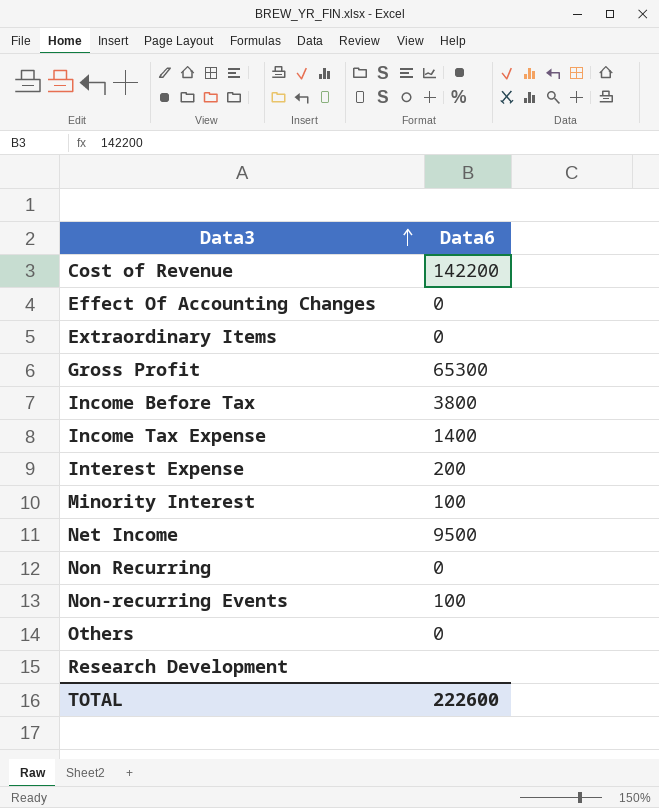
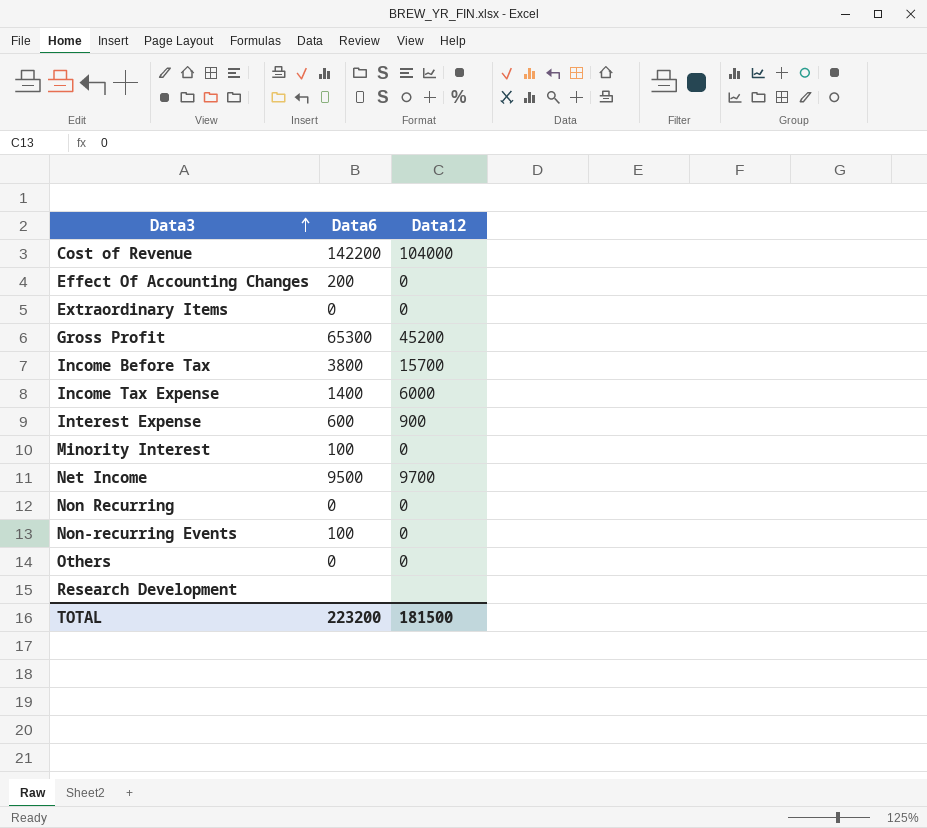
column Data12 | position: none -> 3
Effect Of Accounting Changes | Data6: 0 -> 200
Interest Expense | Data6: 200 -> 600
TOTAL | Data6: 222600 -> 223200

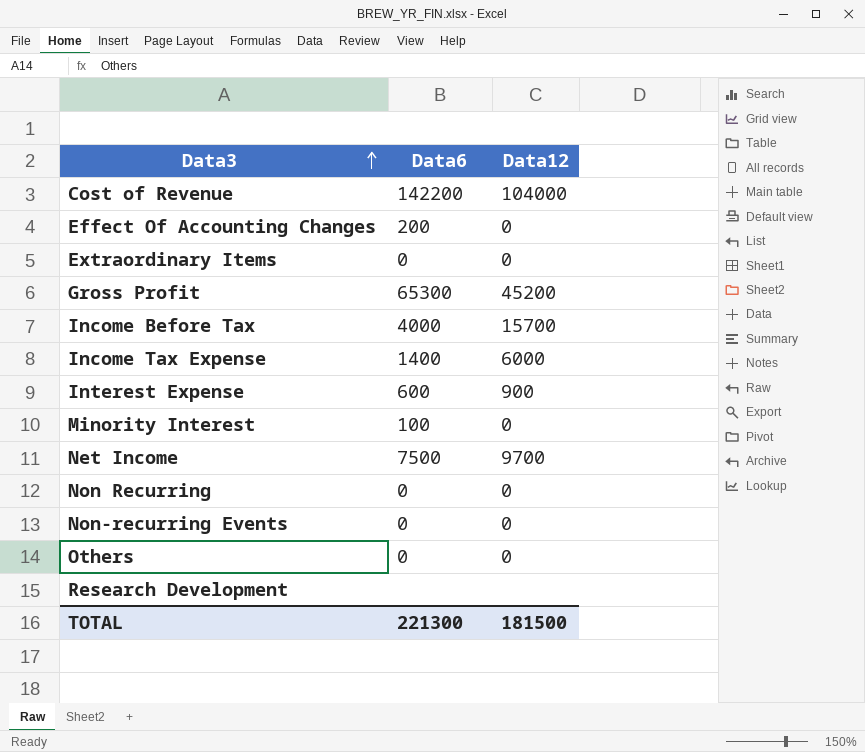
Income Before Tax | Data6: 3800 -> 4000
Net Income | Data6: 9500 -> 7500
Non-recurring Events | Data6: 100 -> 0
TOTAL | Data6: 223200 -> 221300

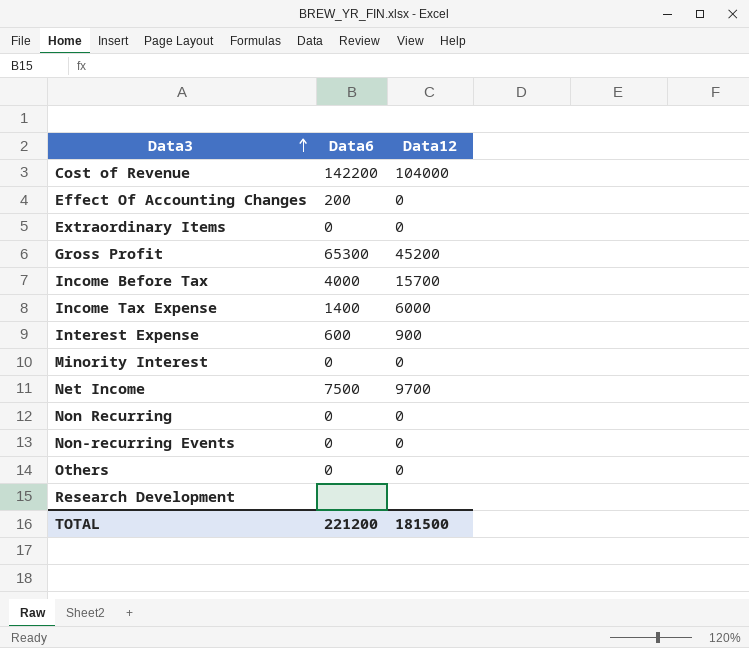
Minority Interest | Data6: 100 -> 0
TOTAL | Data6: 221300 -> 221200

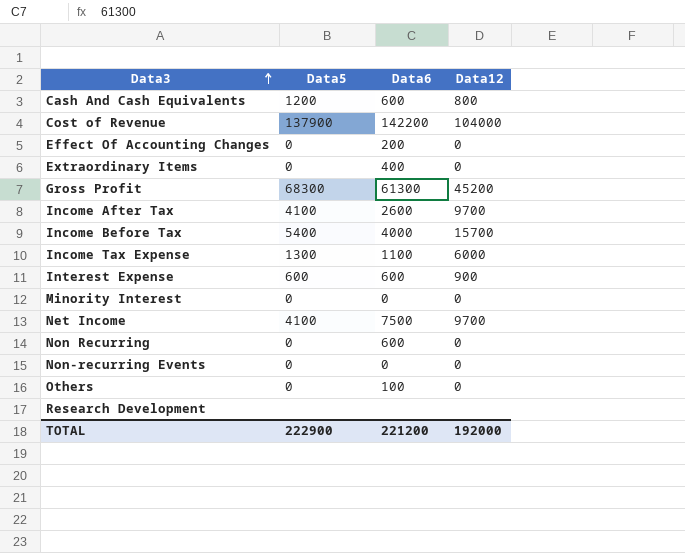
column Data5 | position: none -> 2
row Cash And Cash Equivalents: none -> 1200 | 600 | 800
Extraordinary Items | Data6: 0 -> 400
Gross Profit | Data6: 65300 -> 61300
row Income After Tax: none -> 4100 | 2600 | 9700
Income Tax Expense | Data6: 1400 -> 1100
Non Recurring | Data6: 0 -> 600
Others | Data6: 0 -> 100
TOTAL | Data12: 181500 -> 192000

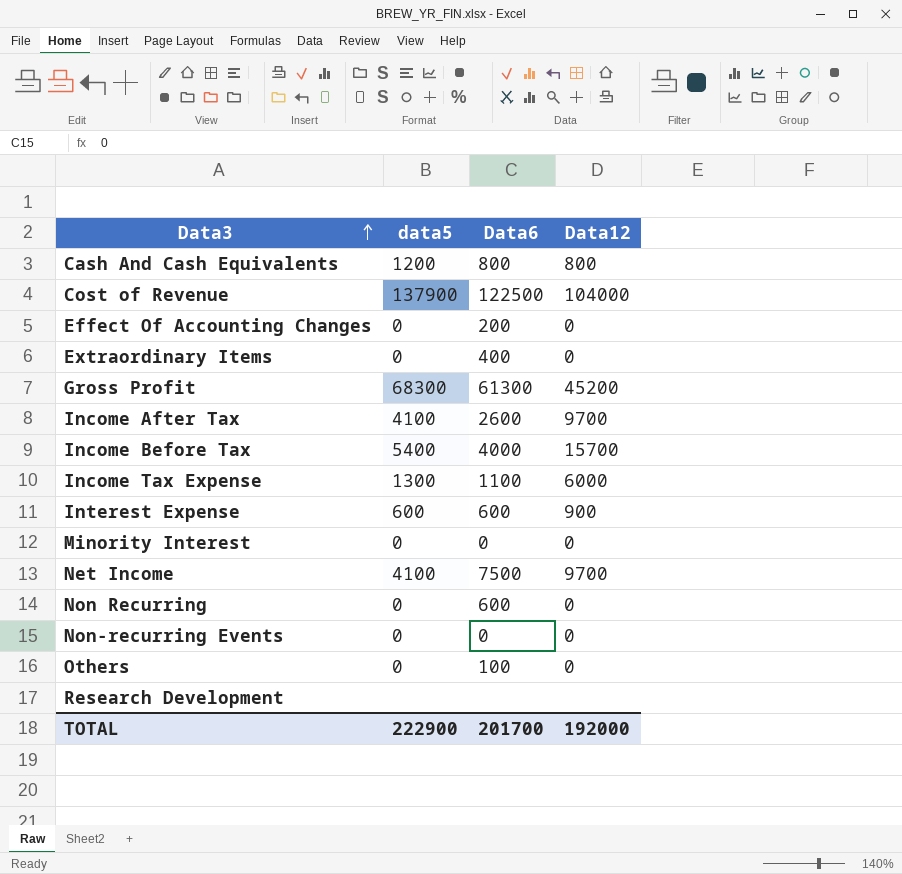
column name: Data5 -> data5
Cash And Cash Equivalents | Data6: 600 -> 800
Cost of Revenue | Data6: 142200 -> 122500
TOTAL | Data6: 221200 -> 201700

